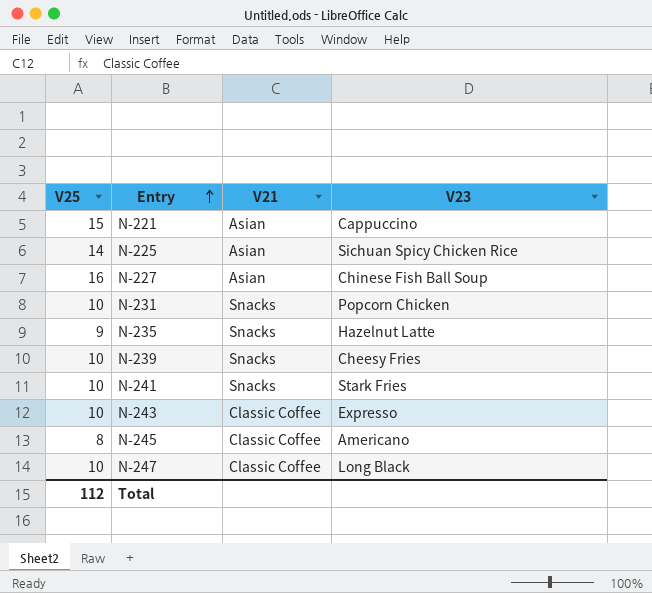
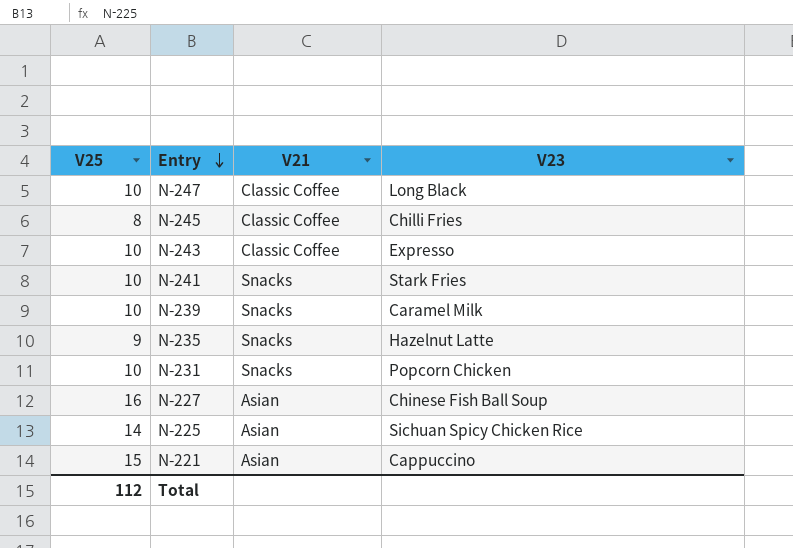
row order: Entry ascending -> Entry descending
N-245 | V23: Americano -> Chilli Fries
N-239 | V23: Cheesy Fries -> Caramel Milk

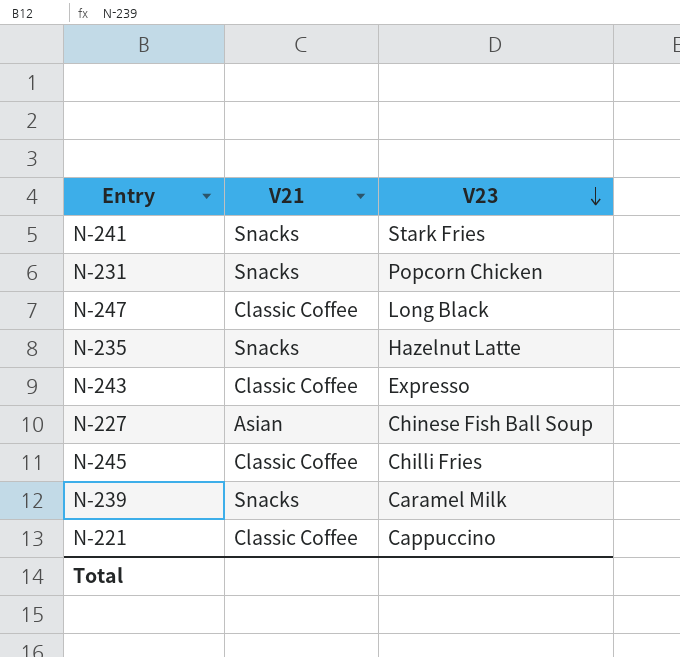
row order: Entry descending -> V23 descending
column V25 | position: 1 -> none
row N-225: 14 | Asian | Sichuan Spicy Chicken Rice -> none
N-221 | V21: Asian -> Classic Coffee

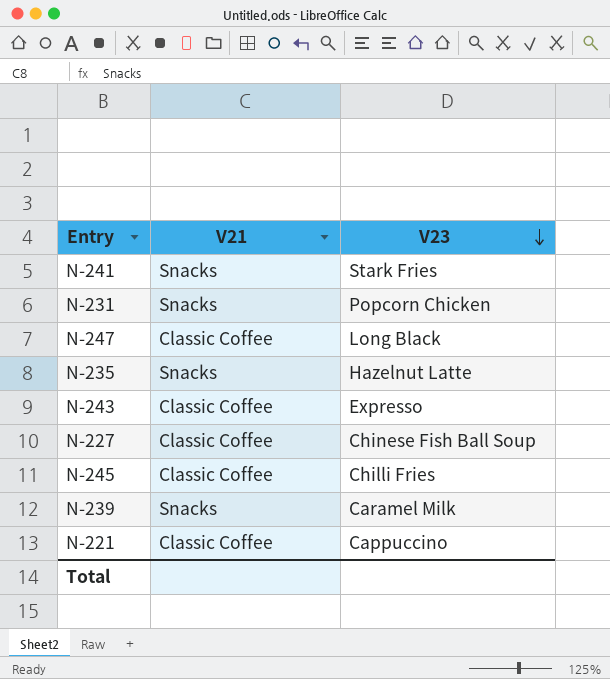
N-227 | V21: Asian -> Classic Coffee

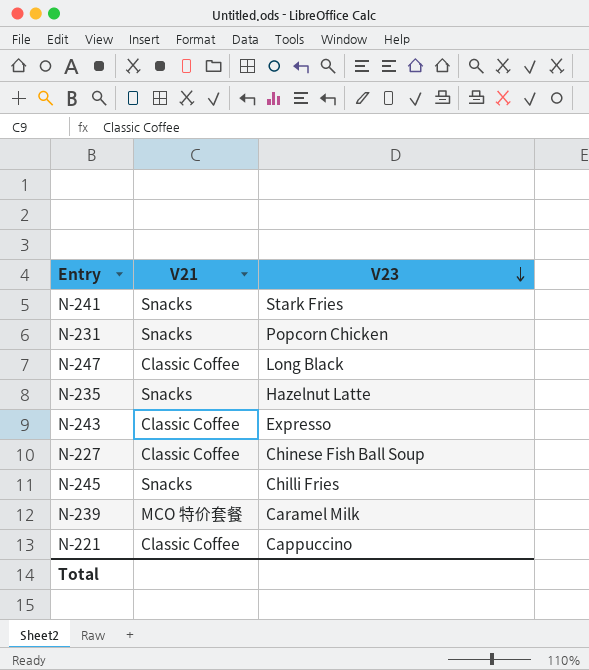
N-245 | V21: Classic Coffee -> Snacks
N-239 | V21: Snacks -> MCO 特价套餐

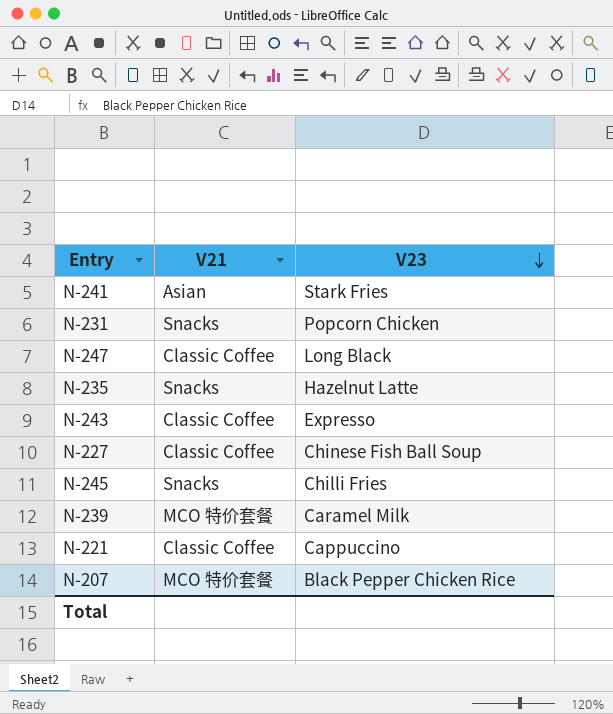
N-241 | V21: Snacks -> Asian
row N-207: none -> MCO 特价套餐 | Black Pepper Chicken Rice

